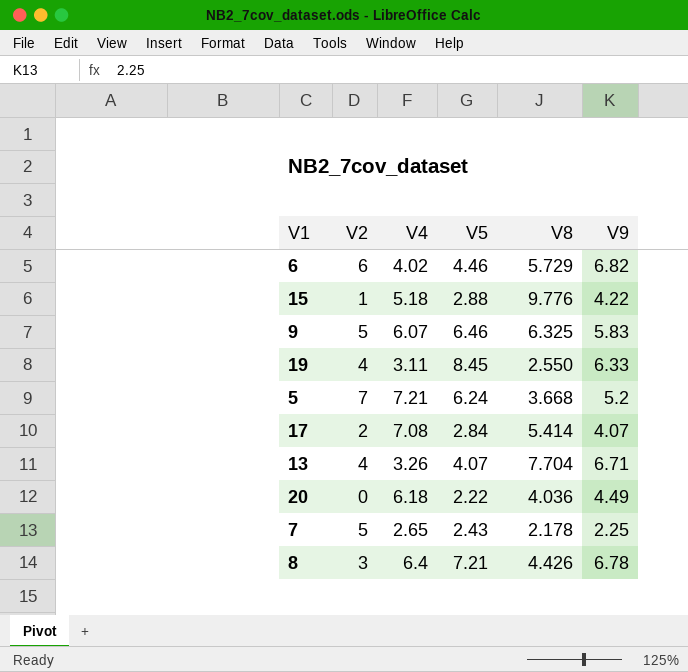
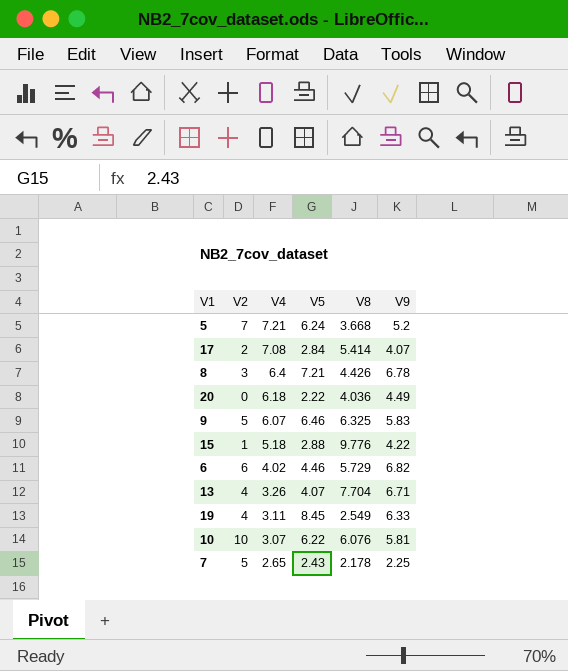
row order: none -> V4 descending
19 | V8: 2.550 -> 2.549
row 10: none -> 10 | 3.07 | 6.22 | 6.076 | 5.81

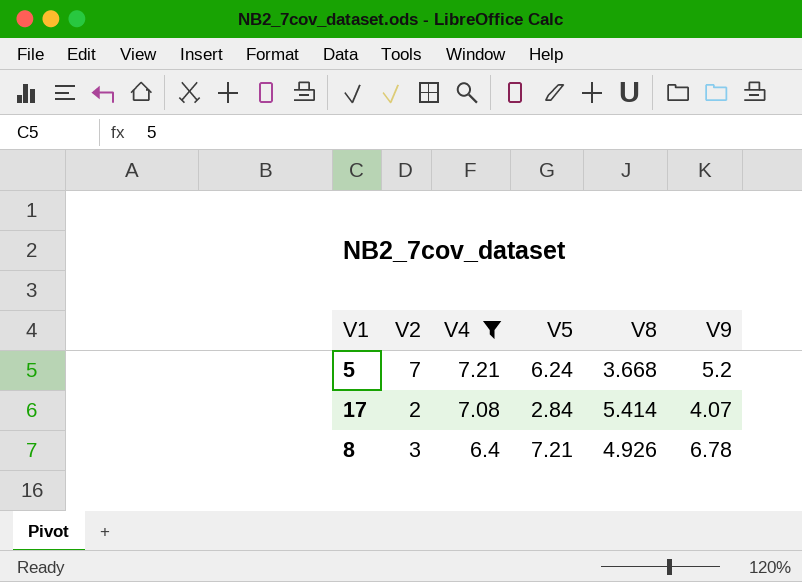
filter: none -> V4 >= 6.4
8 | V8: 4.426 -> 4.926

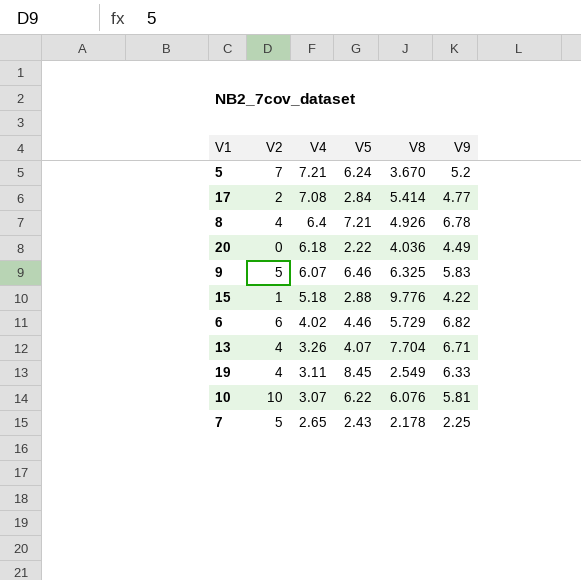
filter: V4 >= 6.4 -> none
5 | V8: 3.668 -> 3.670
17 | V9: 4.07 -> 4.77
8 | V2: 3 -> 4

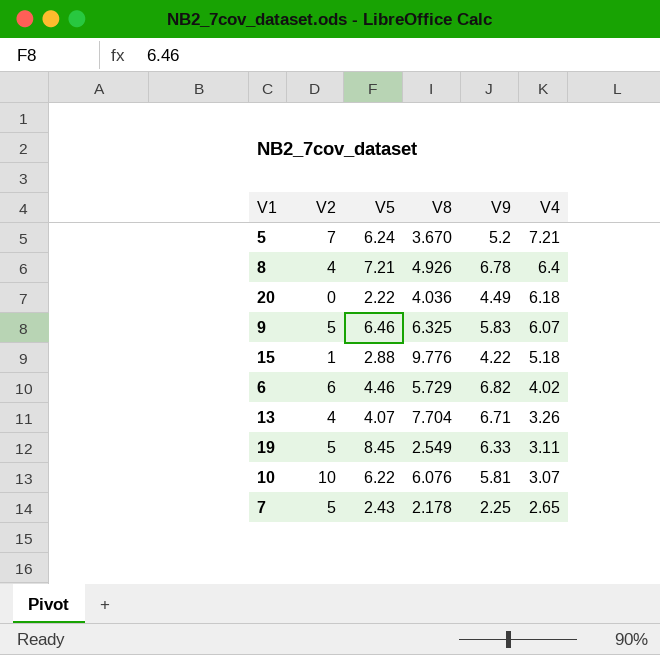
column V4 | position: 3 -> 6
row 17: 2 | 7.08 | 2.84 | 5.414 | 4.77 -> none
19 | V2: 4 -> 5

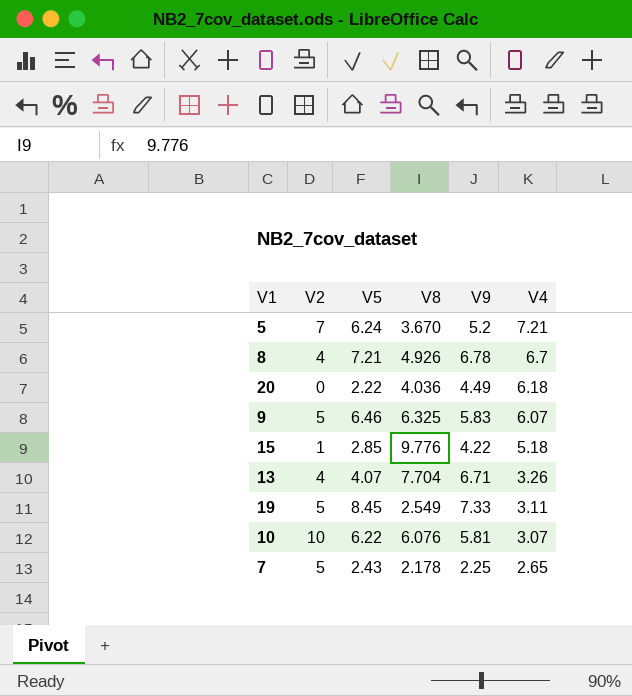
row 6: 6 | 4.46 | 5.729 | 6.82 | 4.02 -> none
8 | V4: 6.4 -> 6.7
15 | V5: 2.88 -> 2.85
19 | V9: 6.33 -> 7.33

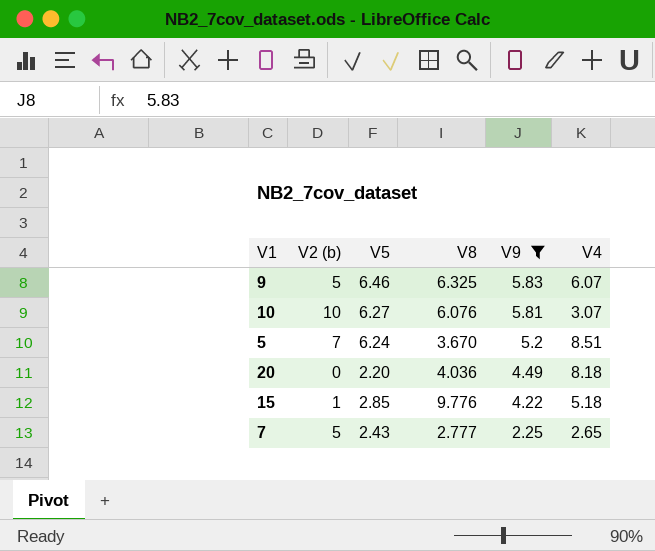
filter: none -> V9 <= 5.83
row order: V4 descending -> V9 descending
column name: V2 -> V2 (b)
10 | V5: 6.22 -> 6.27
5 | V4: 7.21 -> 8.51
20 | V5: 2.22 -> 2.20
20 | V4: 6.18 -> 8.18
7 | V8: 2.178 -> 2.777

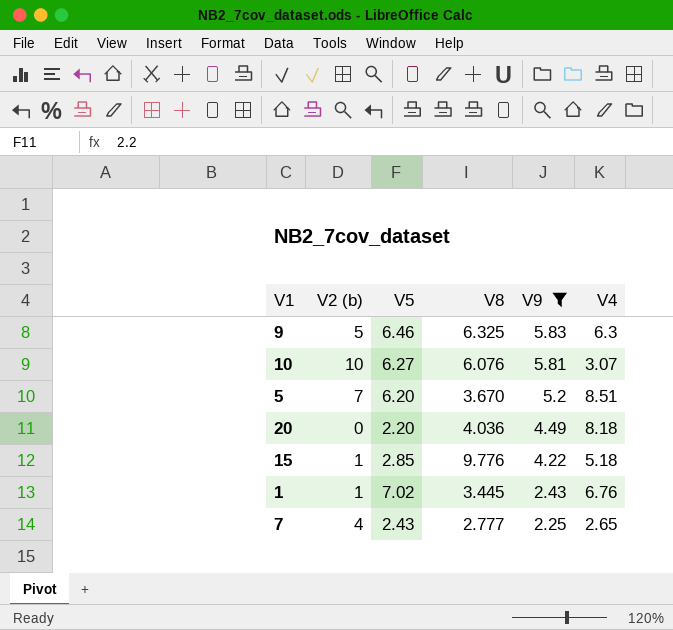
9 | V4: 6.07 -> 6.3
5 | V5: 6.24 -> 6.20
row 1: none -> 1 | 7.02 | 3.445 | 2.43 | 6.76
7 | V2 (b): 5 -> 4

